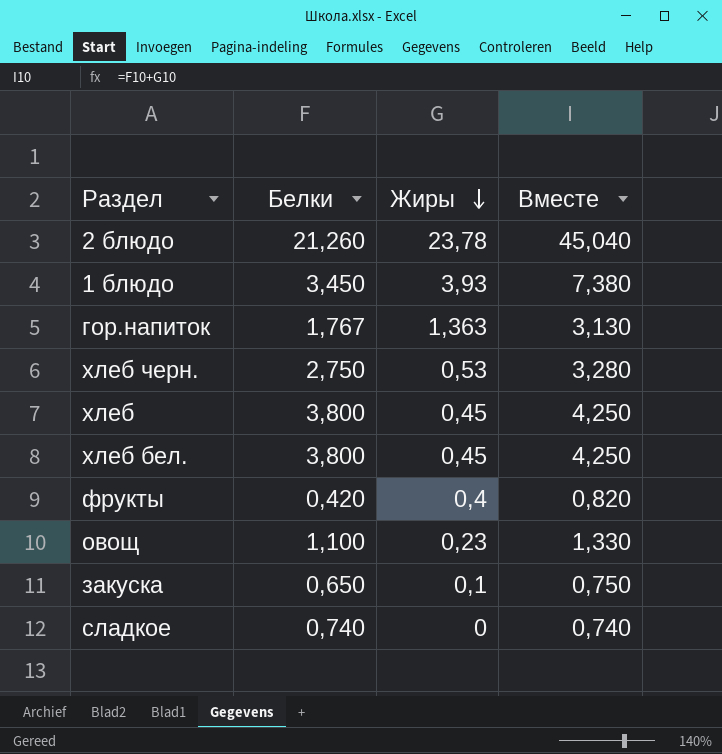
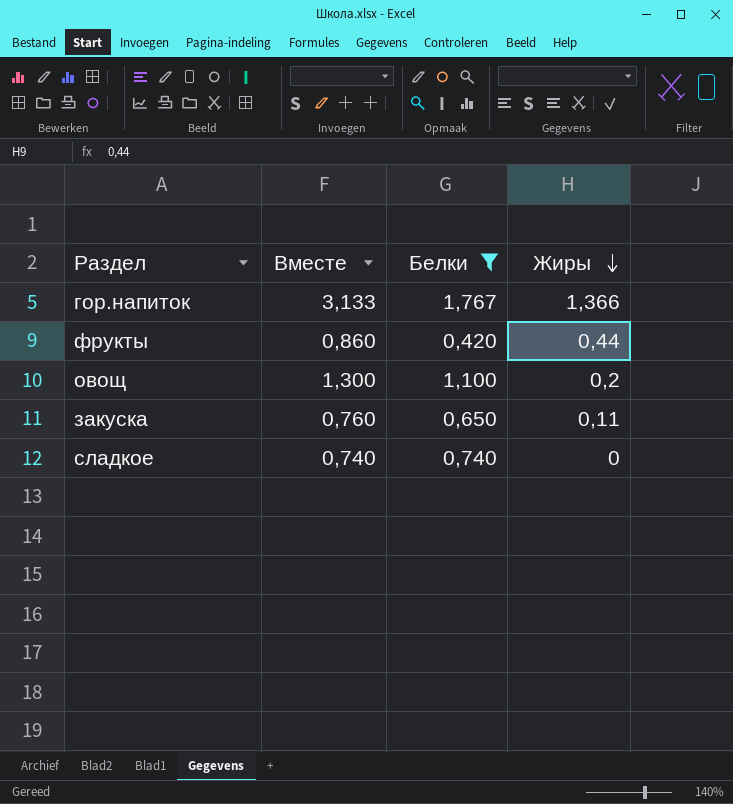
filter: none -> Белки <= 1,767
column Вместе | position: 4 -> 2
гор.напиток | Вместе: 3,130 -> 3,133
гор.напиток | Жиры: 1,363 -> 1,366
фрукты | Вместе: 0,820 -> 0,860
фрукты | Жиры: 0,4 -> 0,44
овощ | Вместе: 1,330 -> 1,300
овощ | Жиры: 0,23 -> 0,2
закуска | Вместе: 0,750 -> 0,760
закуска | Жиры: 0,1 -> 0,11

